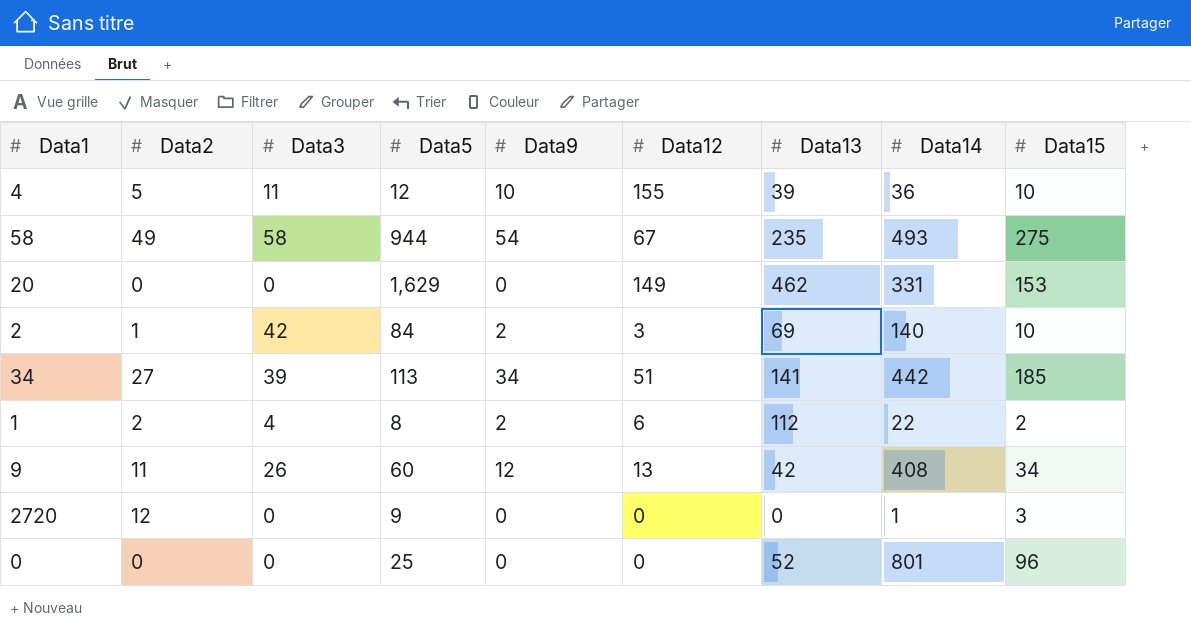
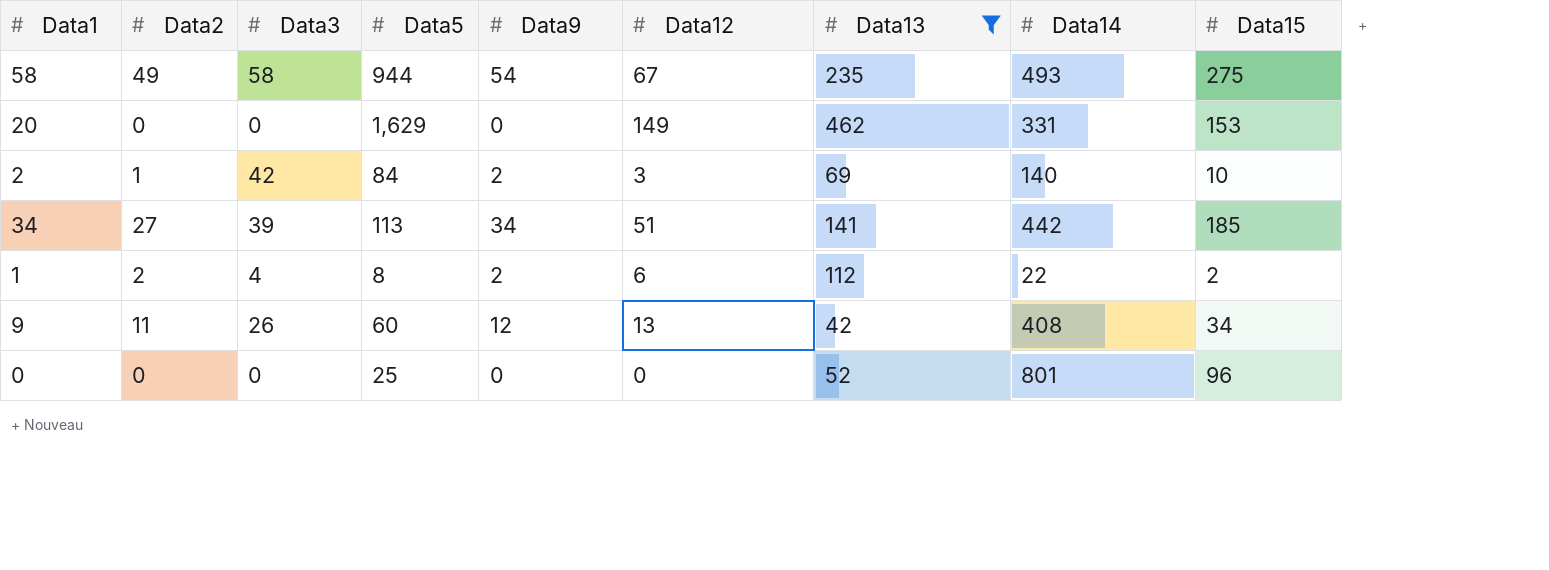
filter: none -> Data13 >= 42

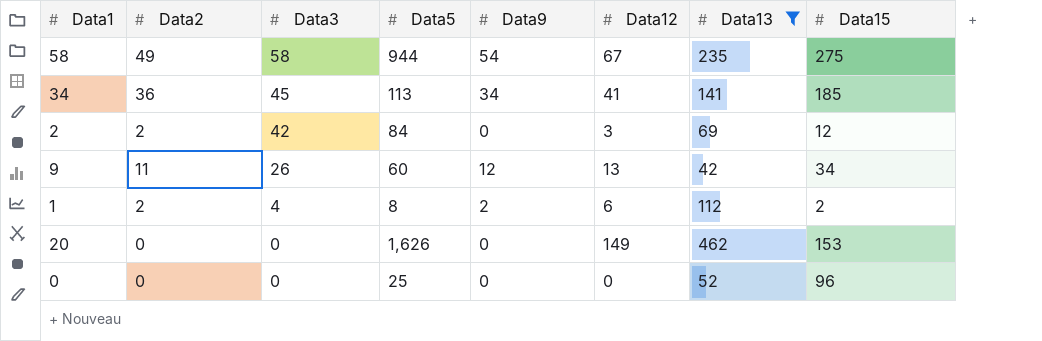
row order: none -> Data3 descending
column Data14 | position: 8 -> none
34 | Data2: 27 -> 36
34 | Data3: 39 -> 45
34 | Data12: 51 -> 41
2 | Data2: 1 -> 2
2 | Data9: 2 -> 0
2 | Data15: 10 -> 12
20 | Data5: 1,629 -> 1,626

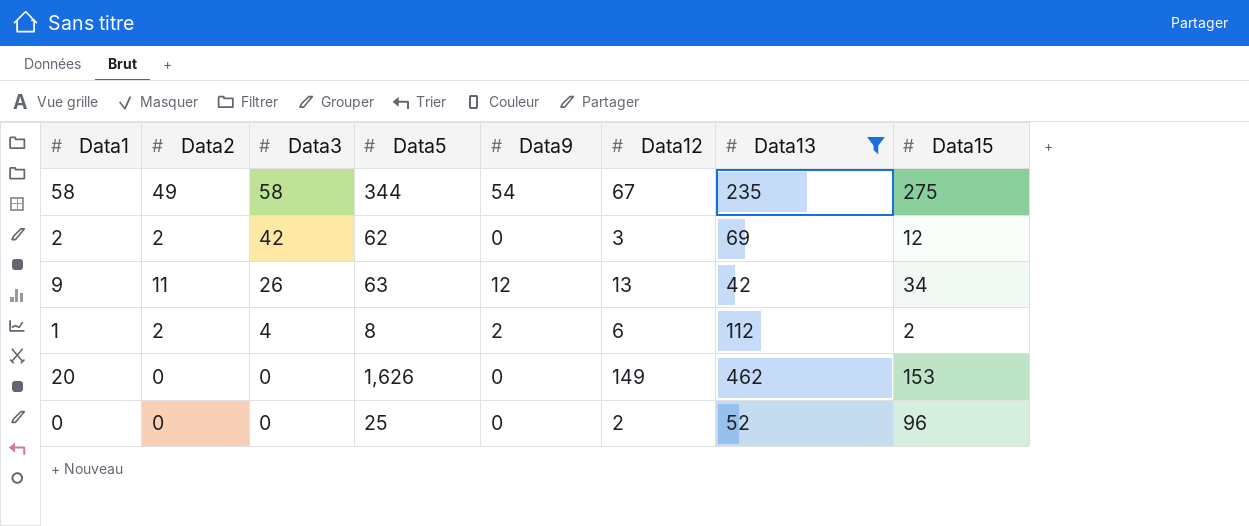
row 34: 36 | 45 | 113 | 34 | 41 | 141 | 185 -> none
58 | Data5: 944 -> 344
2 | Data5: 84 -> 62
9 | Data5: 60 -> 63
0 | Data12: 0 -> 2

